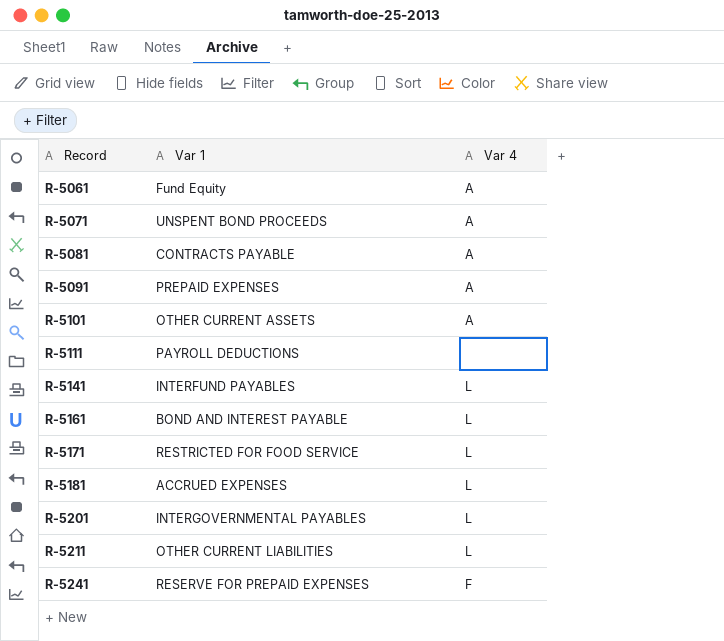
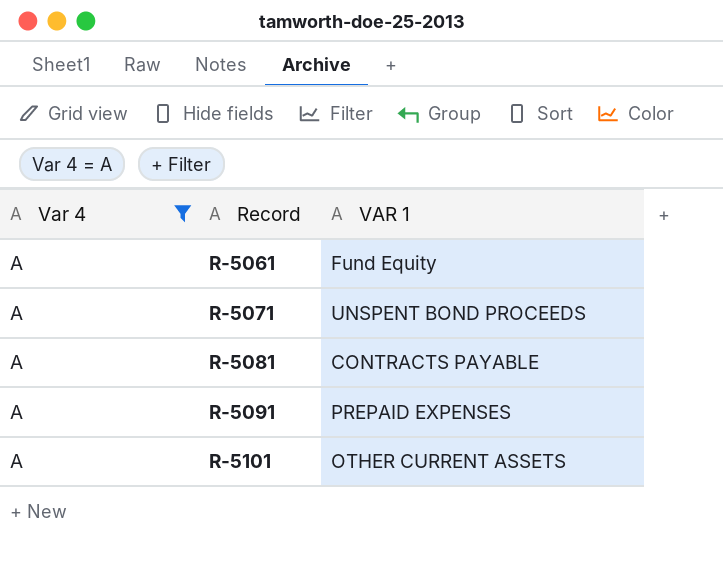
filter: none -> Var 4 = A
column Var 4 | position: 3 -> 1
column name: Var 1 -> VAR 1

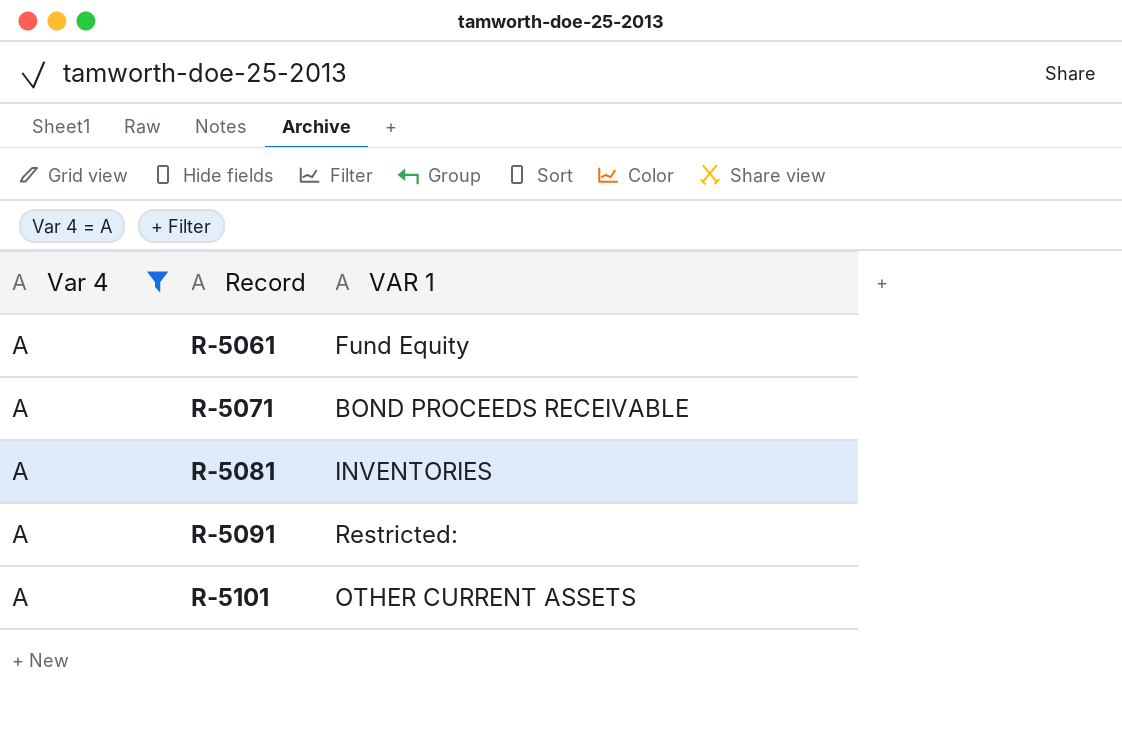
R-5071 | VAR 1: UNSPENT BOND PROCEEDS -> BOND PROCEEDS RECEIVABLE
R-5081 | VAR 1: CONTRACTS PAYABLE -> INVENTORIES
R-5091 | VAR 1: PREPAID EXPENSES -> Restricted:

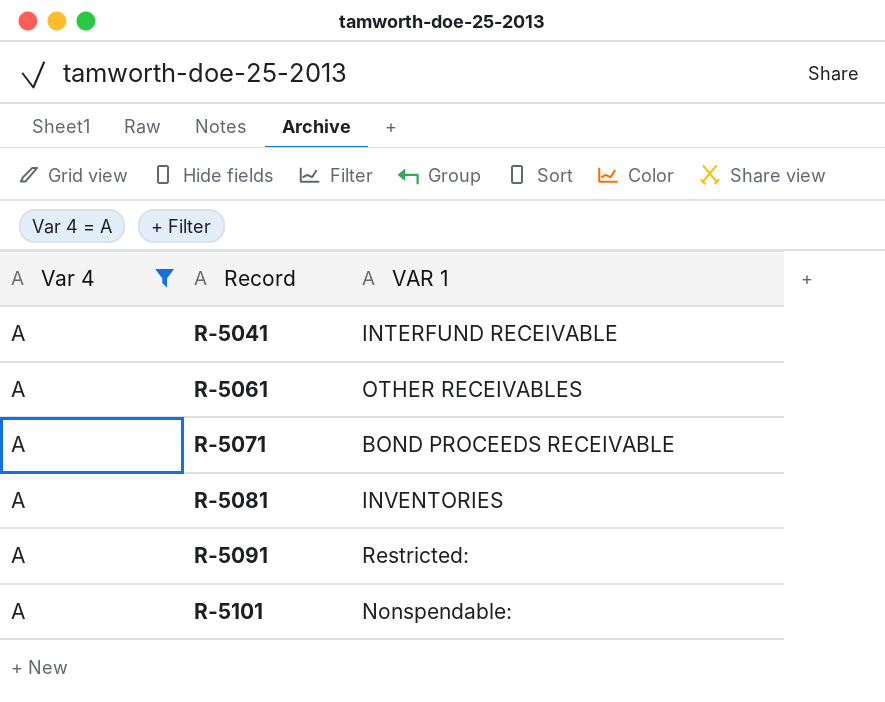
row R-5041: none -> A | INTERFUND RECEIVABLE
R-5061 | VAR 1: Fund Equity -> OTHER RECEIVABLES
R-5101 | VAR 1: OTHER CURRENT ASSETS -> Nonspendable:

